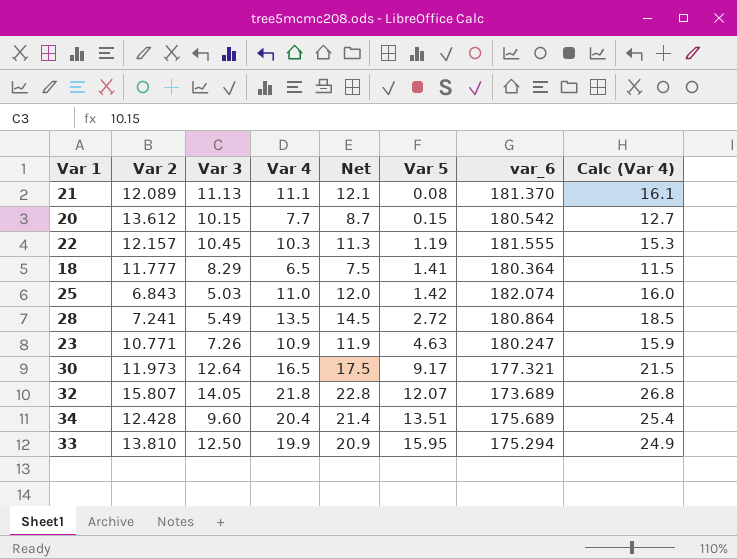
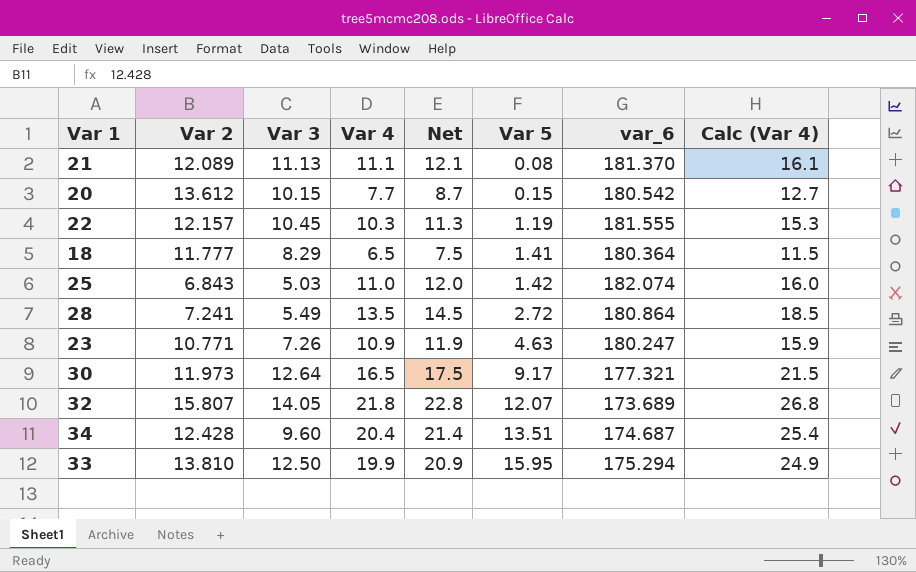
34 | var_6: 175.689 -> 174.687

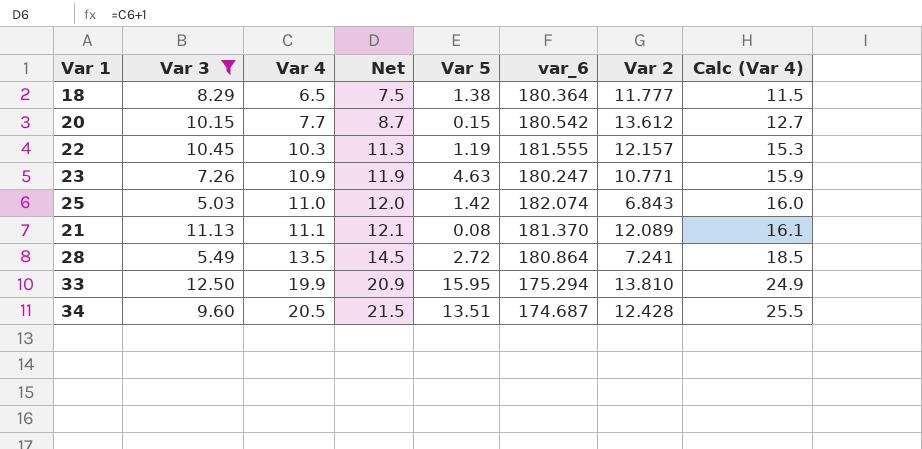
filter: none -> Var 3 <= 12.50
row order: Var 5 ascending -> Var 4 ascending
column Var 2 | position: 2 -> 7
18 | Var 5: 1.41 -> 1.38
34 | Var 4: 20.4 -> 20.5
34 | Net: 21.4 -> 21.5
34 | Calc (Var 4): 25.4 -> 25.5

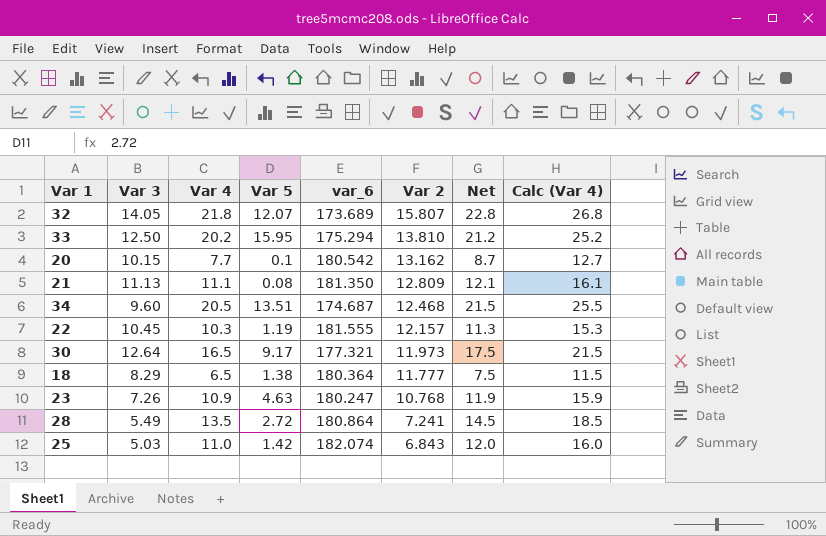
filter: Var 3 <= 12.50 -> none
row order: Var 4 ascending -> Var 2 descending
column Net | position: 4 -> 7
33 | Var 4: 19.9 -> 20.2
33 | Net: 20.9 -> 21.2
33 | Calc (Var 4): 24.9 -> 25.2
20 | Var 5: 0.15 -> 0.1
20 | Var 2: 13.612 -> 13.162
21 | var_6: 181.370 -> 181.350
21 | Var 2: 12.089 -> 12.809
34 | Var 2: 12.428 -> 12.468
23 | Var 2: 10.771 -> 10.768

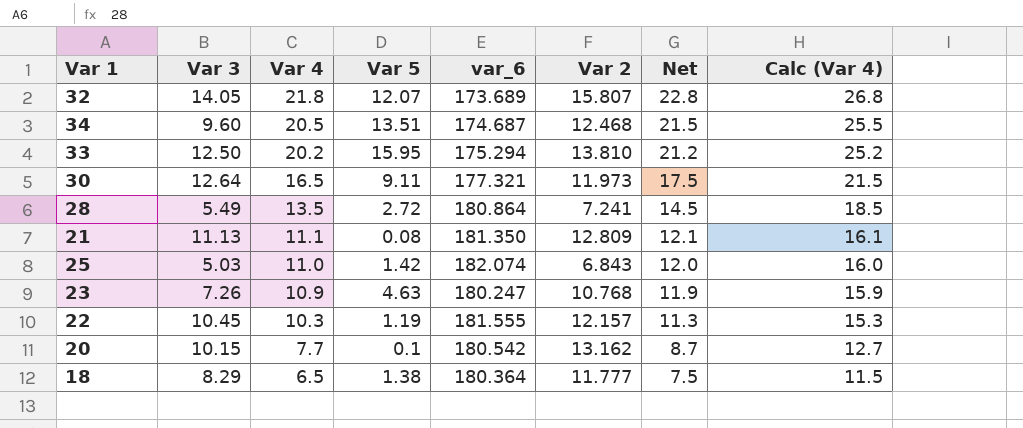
row order: Var 2 descending -> Var 4 descending
30 | Var 5: 9.17 -> 9.11

